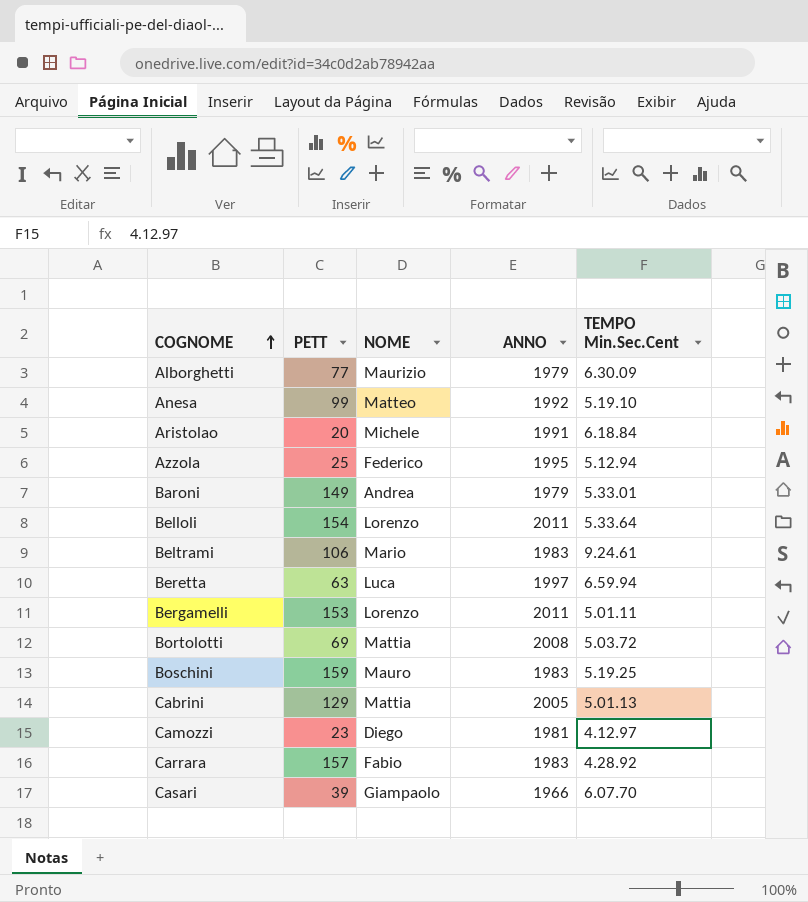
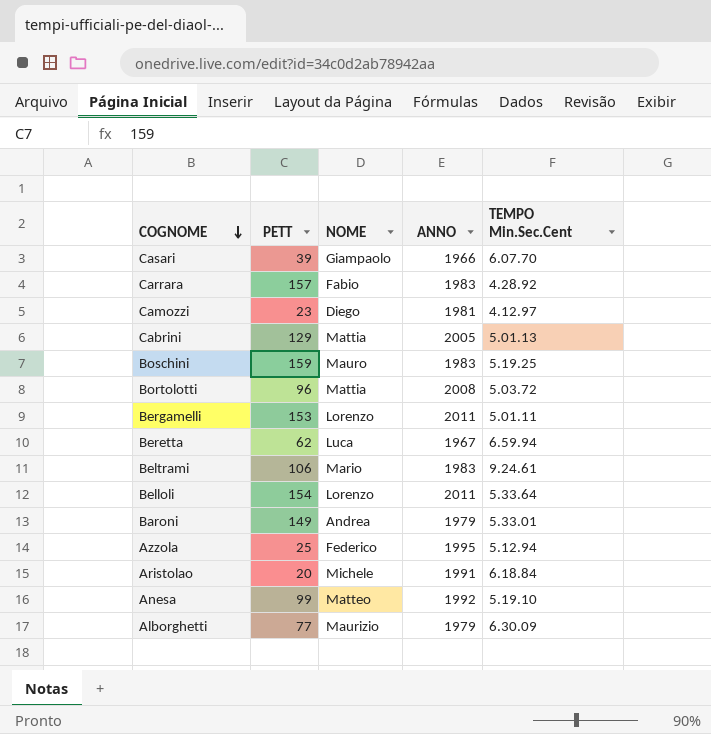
row order: COGNOME ascending -> COGNOME descending
Bortolotti | PETT: 69 -> 96
Beretta | PETT: 63 -> 62
Beretta | ANNO: 1997 -> 1967

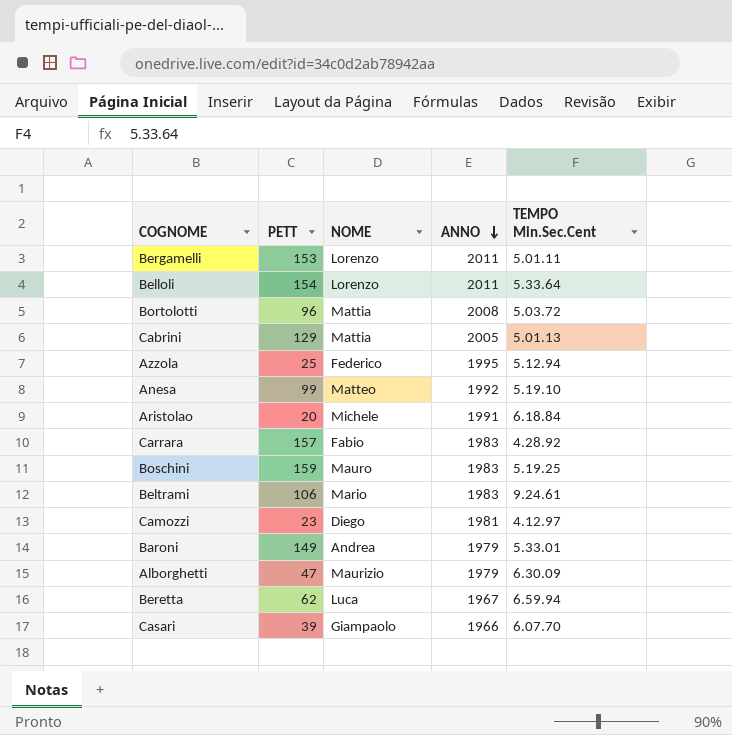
row order: COGNOME descending -> ANNO descending
Alborghetti | PETT: 77 -> 47

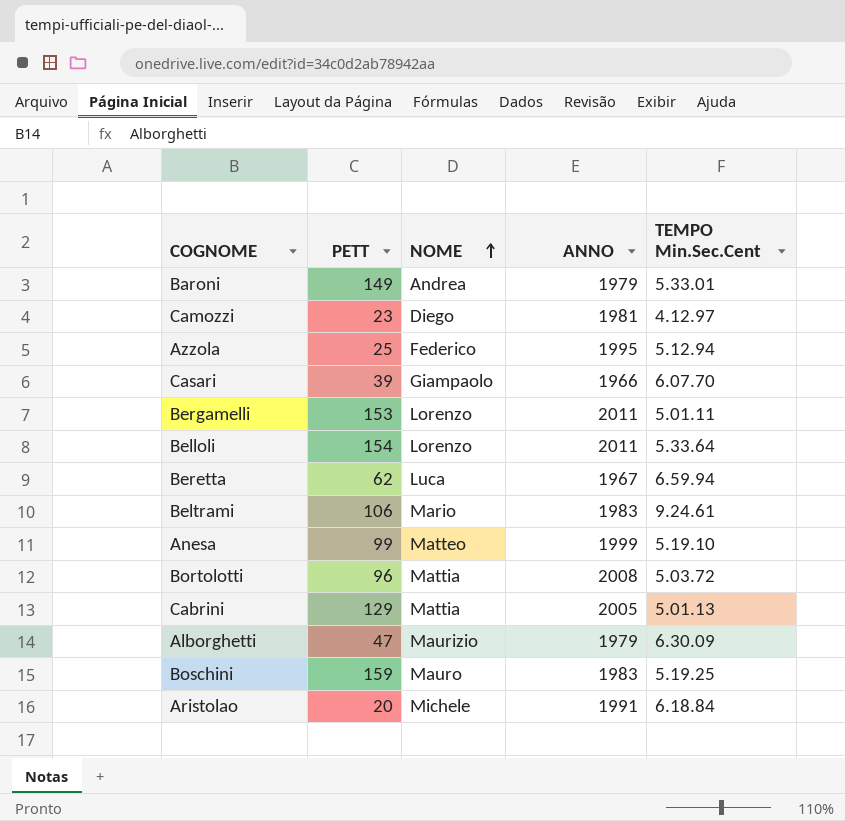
row order: ANNO descending -> NOME ascending
row Carrara: 157 | Fabio | 1983 | 4.28.92 -> none
Anesa | ANNO: 1992 -> 1999

